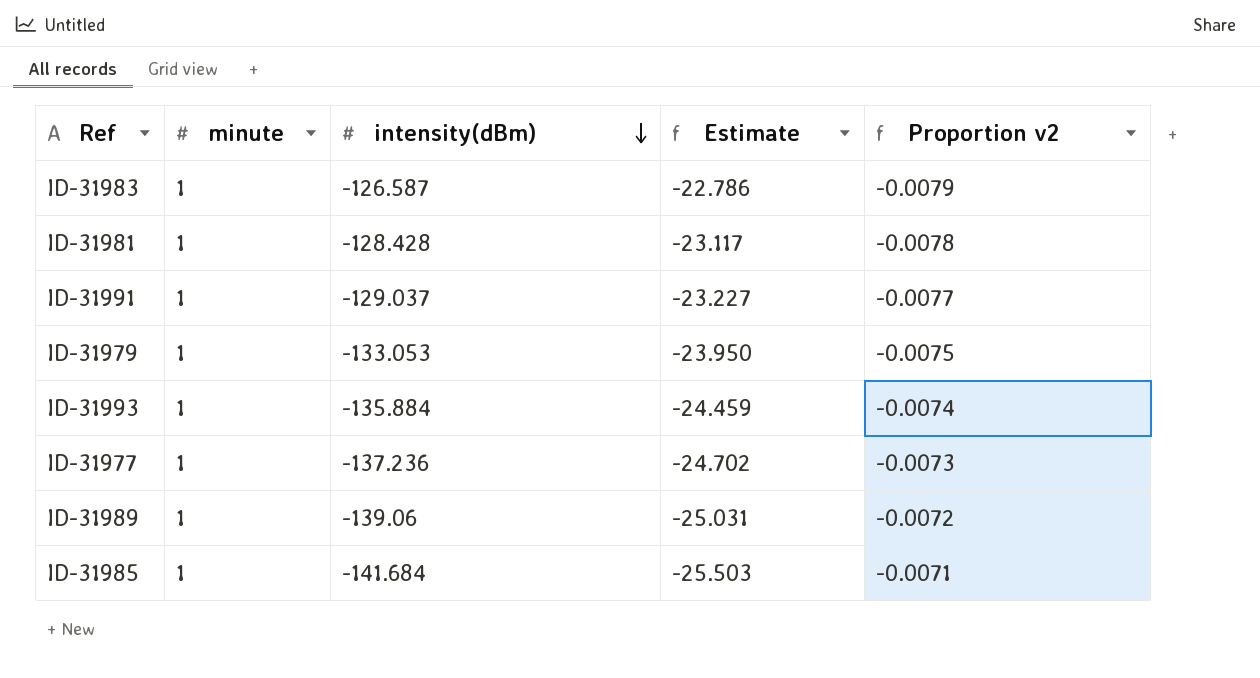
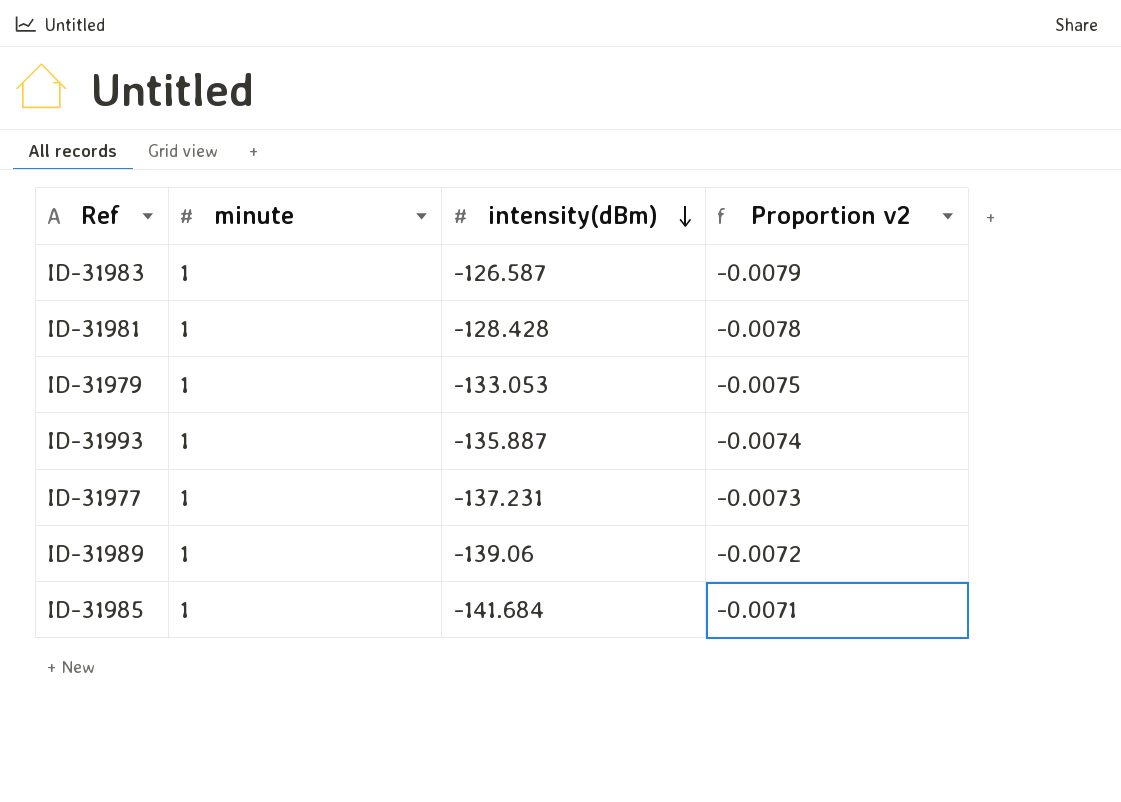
column Estimate | formula: [intensity(dBm)] * 0.18 -> none
row ID-31991: 1 | -129.037 | -23.227 | -0.0077 -> none
ID-31993 | intensity(dBm): -135.884 -> -135.887
ID-31977 | intensity(dBm): -137.236 -> -137.231

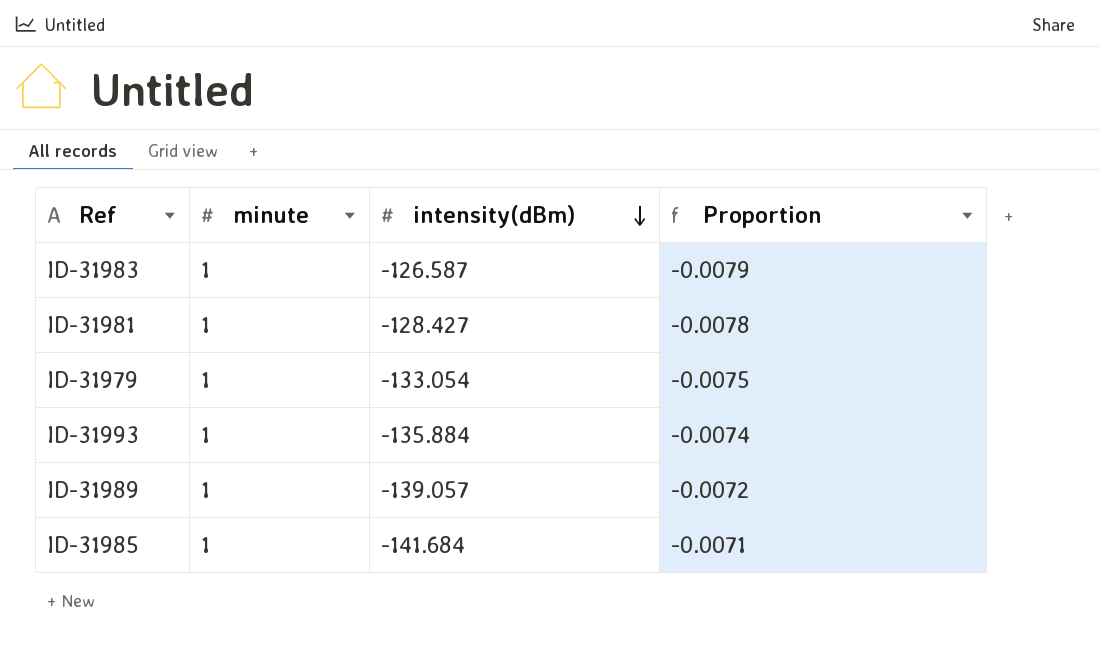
column name: Proportion v2 -> Proportion
row ID-31977: 1 | -137.231 | -0.0073 -> none
ID-31981 | intensity(dBm): -128.428 -> -128.427
ID-31979 | intensity(dBm): -133.053 -> -133.054
ID-31993 | intensity(dBm): -135.887 -> -135.884
ID-31989 | intensity(dBm): -139.06 -> -139.057

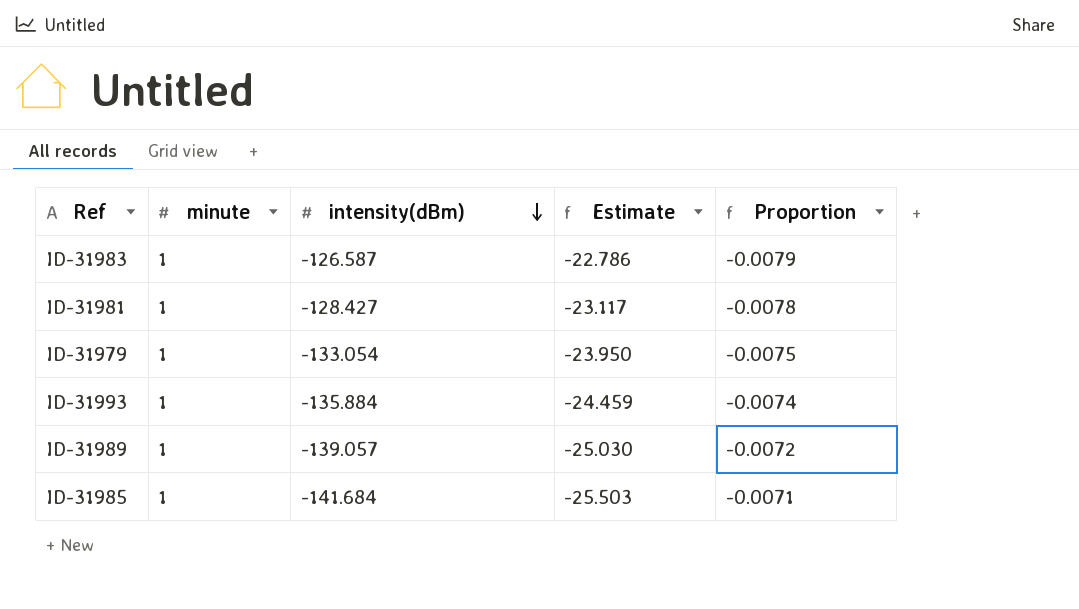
column Estimate | formula: none -> [intensity(dBm)] * 0.18

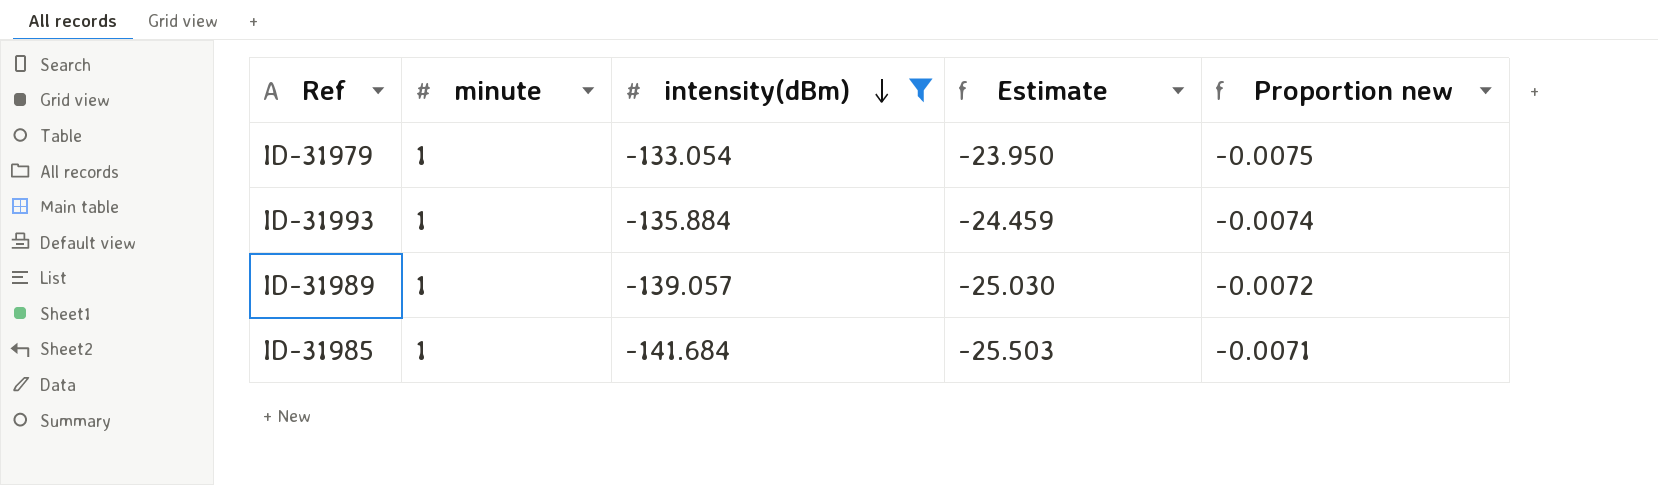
filter: none -> intensity(dBm) <= -133.054
column name: Proportion -> Proportion new

